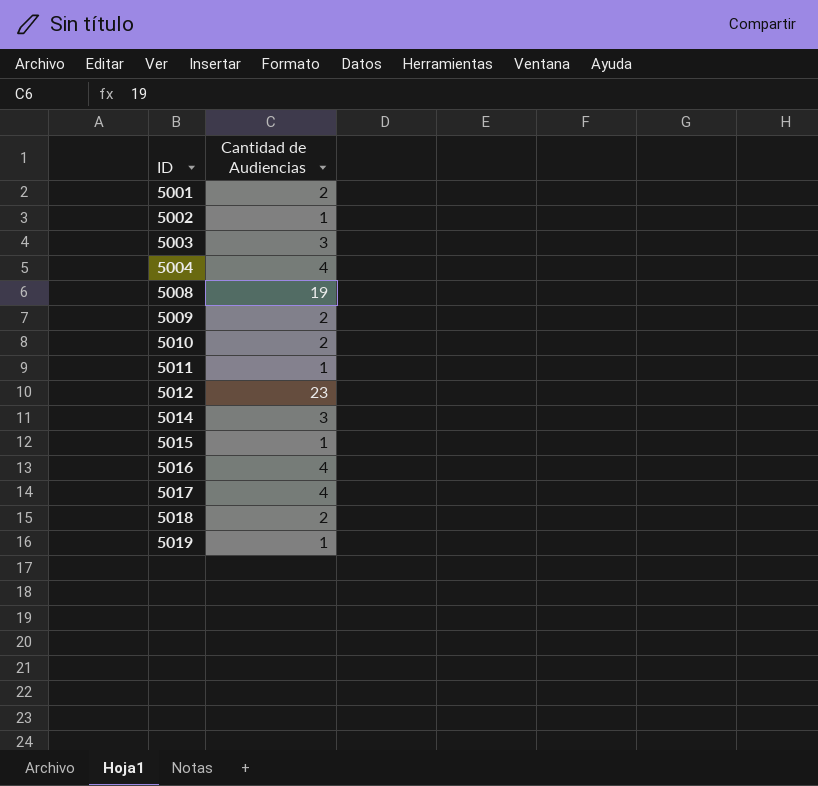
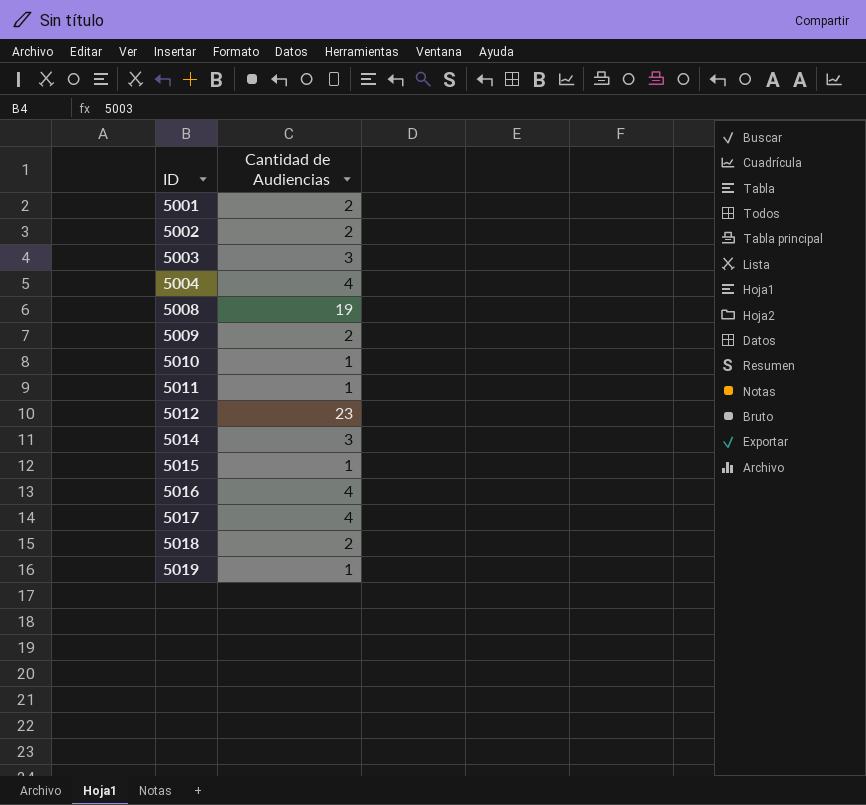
5002 | Cantidad de Audiencias: 1 -> 2
5010 | Cantidad de Audiencias: 2 -> 1

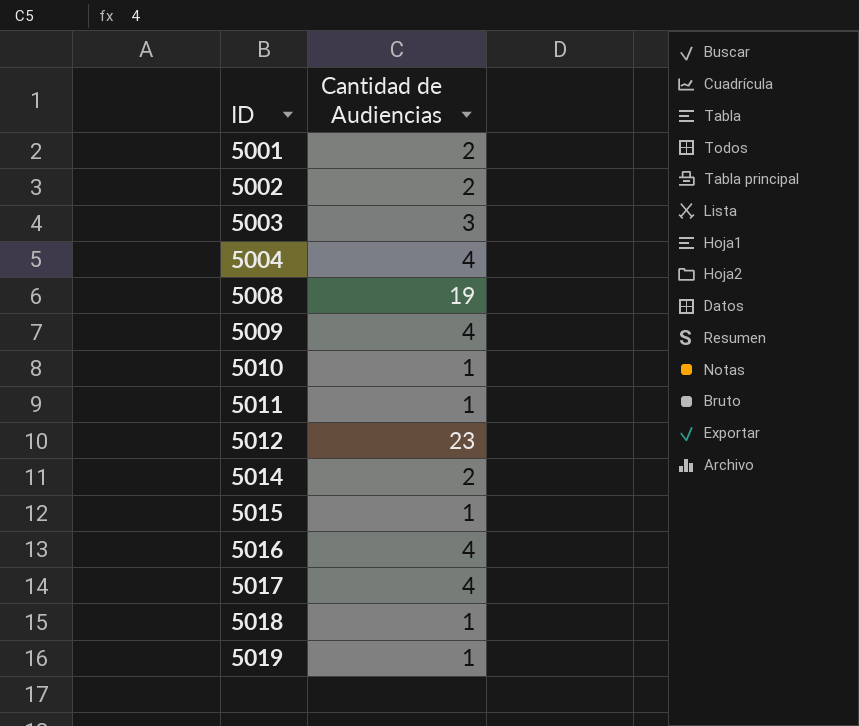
5009 | Cantidad de Audiencias: 2 -> 4
5014 | Cantidad de Audiencias: 3 -> 2
5018 | Cantidad de Audiencias: 2 -> 1

